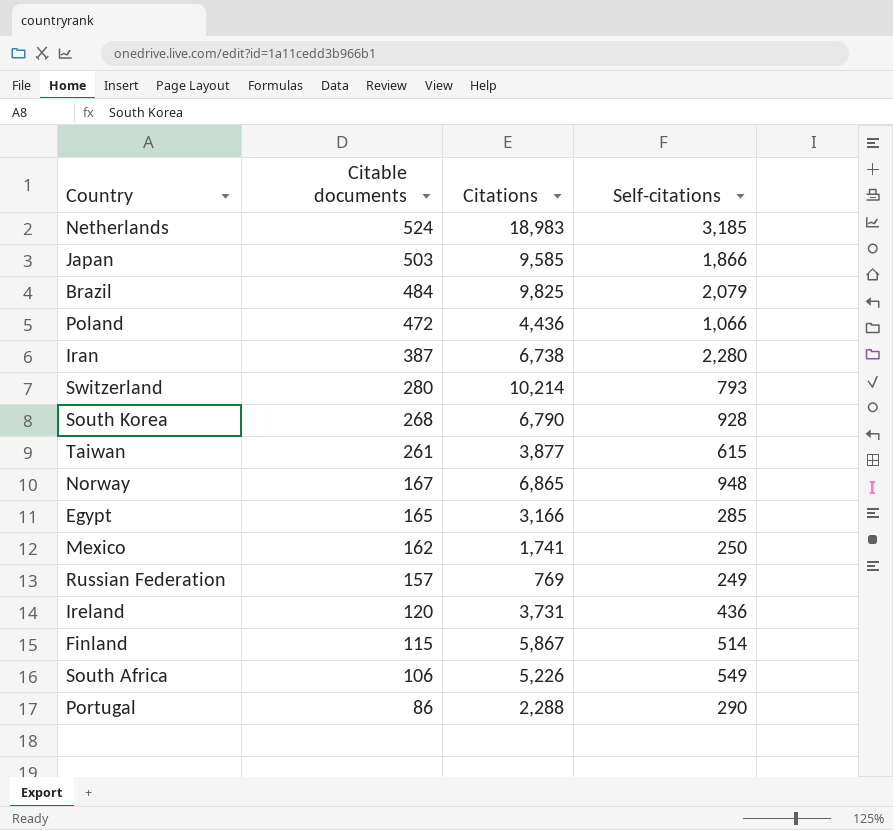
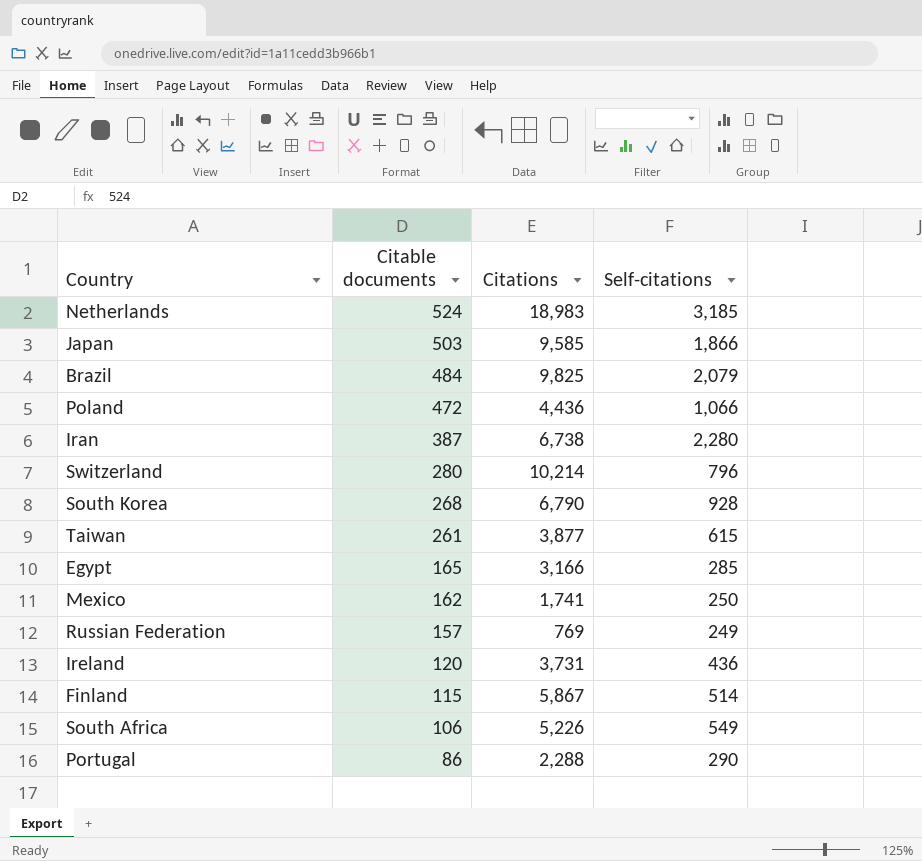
row Norway: 167 | 6,865 | 948 -> none
Switzerland | Self-citations: 793 -> 796

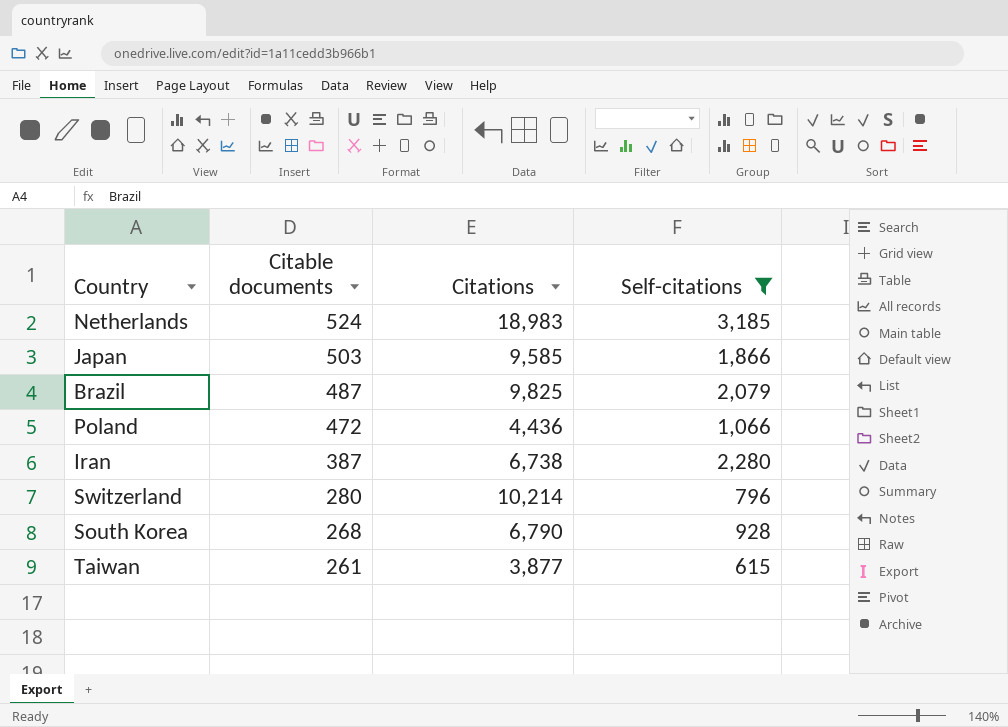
filter: none -> Self-citations >= 615
Brazil | Citable documents: 484 -> 487

